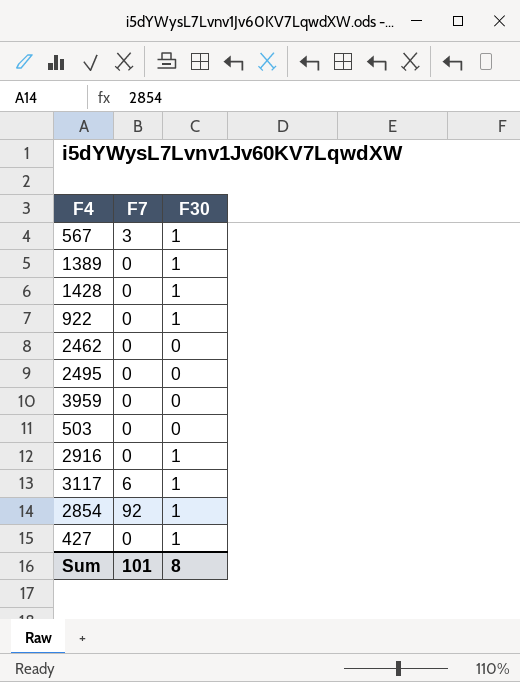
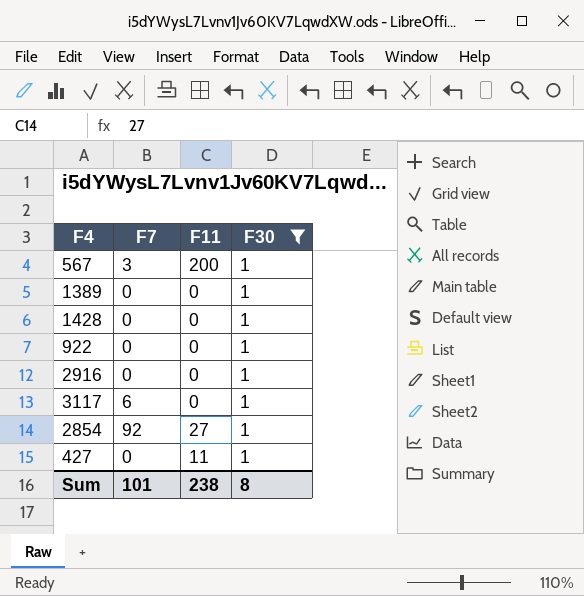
filter: none -> F30 = 1
column F11 | position: none -> 3

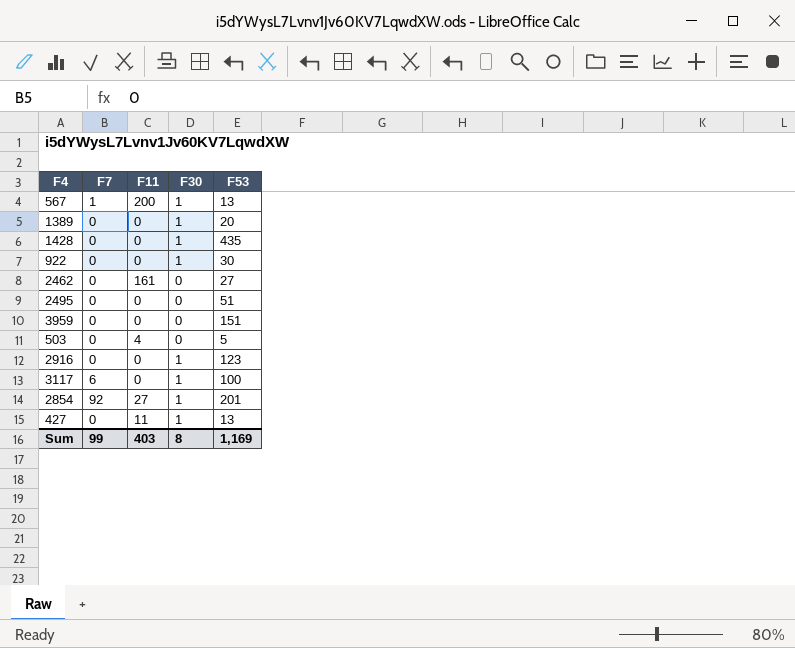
filter: F30 = 1 -> none
column F53 | position: none -> 5
567 | F7: 3 -> 1
Sum | F7: 101 -> 99
Sum | F11: 238 -> 403

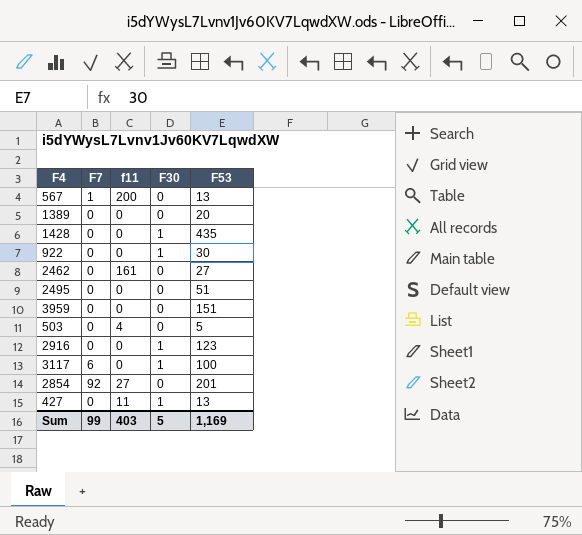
column name: F11 -> f11
567 | F30: 1 -> 0
1389 | F30: 1 -> 0
2854 | F30: 1 -> 0
Sum | F30: 8 -> 5

